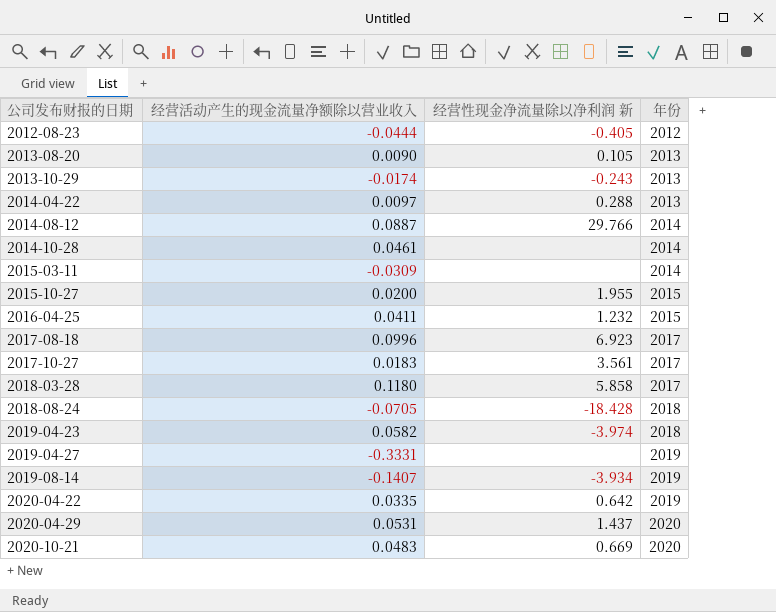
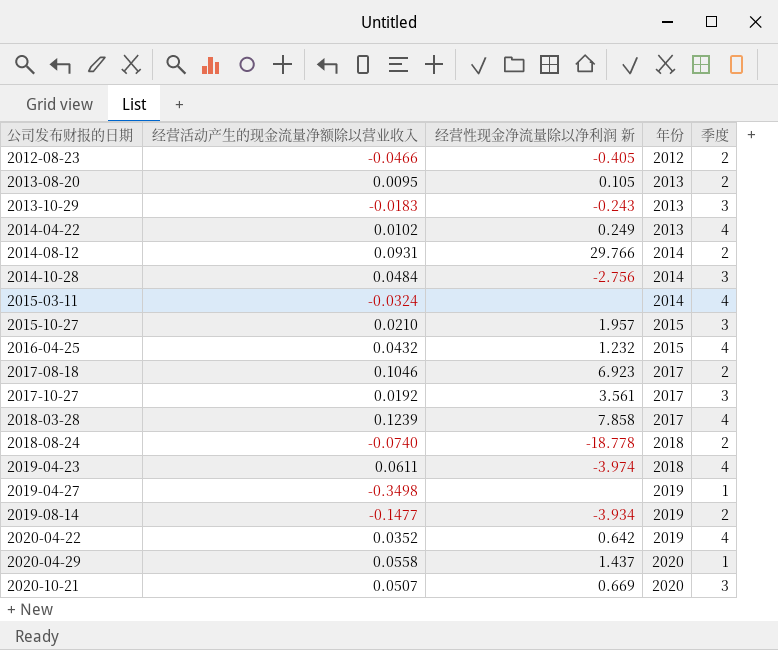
column 季度 | position: none -> 5
2012-08-23 | 经营活动产生的现金流量净额除以营业收入: -0.0444 -> -0.0466
2013-08-20 | 经营活动产生的现金流量净额除以营业收入: 0.0090 -> 0.0095
2013-10-29 | 经营活动产生的现金流量净额除以营业收入: -0.0174 -> -0.0183
2014-04-22 | 经营活动产生的现金流量净额除以营业收入: 0.0097 -> 0.0102
2014-04-22 | 经营性现金净流量除以净利润 新: 0.288 -> 0.249
2014-08-12 | 经营活动产生的现金流量净额除以营业收入: 0.0887 -> 0.0931
2014-10-28 | 经营活动产生的现金流量净额除以营业收入: 0.0461 -> 0.0484
2014-10-28 | 经营性现金净流量除以净利润 新: none -> -2.756
2015-03-11 | 经营活动产生的现金流量净额除以营业收入: -0.0309 -> -0.0324
2015-10-27 | 经营活动产生的现金流量净额除以营业收入: 0.0200 -> 0.0210
2015-10-27 | 经营性现金净流量除以净利润 新: 1.955 -> 1.957
2016-04-25 | 经营活动产生的现金流量净额除以营业收入: 0.0411 -> 0.0432
2017-08-18 | 经营活动产生的现金流量净额除以营业收入: 0.0996 -> 0.1046
2017-10-27 | 经营活动产生的现金流量净额除以营业收入: 0.0183 -> 0.0192
2018-03-28 | 经营活动产生的现金流量净额除以营业收入: 0.1180 -> 0.1239
2018-03-28 | 经营性现金净流量除以净利润 新: 5.858 -> 7.858
2018-08-24 | 经营活动产生的现金流量净额除以营业收入: -0.0705 -> -0.0740
2018-08-24 | 经营性现金净流量除以净利润 新: -18.428 -> -18.778
2019-04-23 | 经营活动产生的现金流量净额除以营业收入: 0.0582 -> 0.0611
2019-04-27 | 经营活动产生的现金流量净额除以营业收入: -0.3331 -> -0.3498
2019-08-14 | 经营活动产生的现金流量净额除以营业收入: -0.1407 -> -0.1477
2020-04-22 | 经营活动产生的现金流量净额除以营业收入: 0.0335 -> 0.0352
2020-04-29 | 经营活动产生的现金流量净额除以营业收入: 0.0531 -> 0.0558
2020-10-21 | 经营活动产生的现金流量净额除以营业收入: 0.0483 -> 0.0507

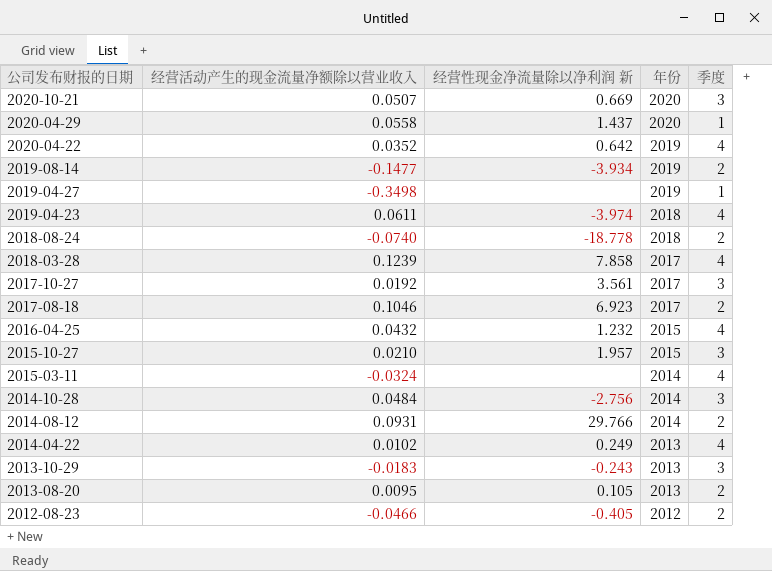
row order: 公司发布财报的日期 ascending -> 公司发布财报的日期 descending

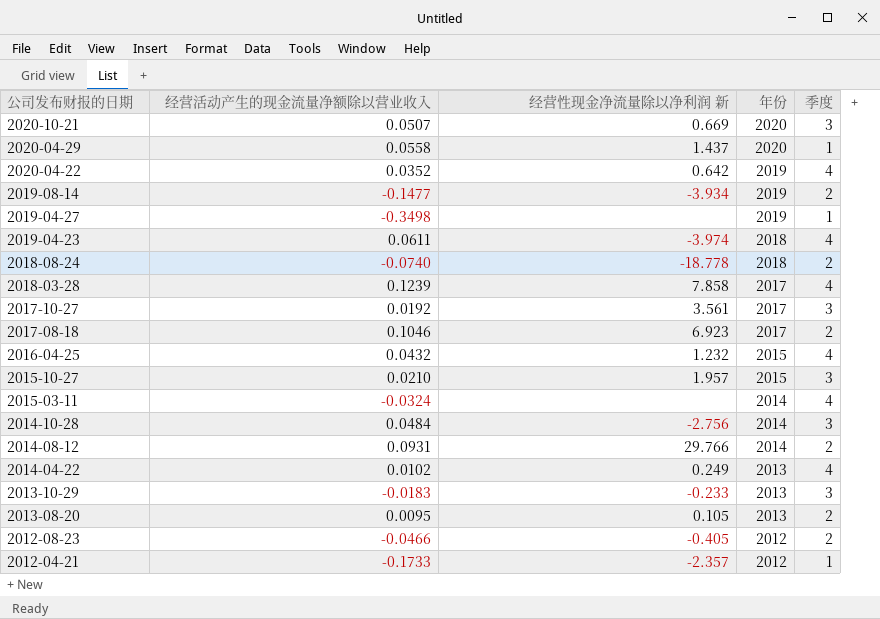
2013-10-29 | 经营性现金净流量除以净利润 新: -0.243 -> -0.233
row 2012-04-21: none -> -0.1733 | -2.357 | 2012 | 1

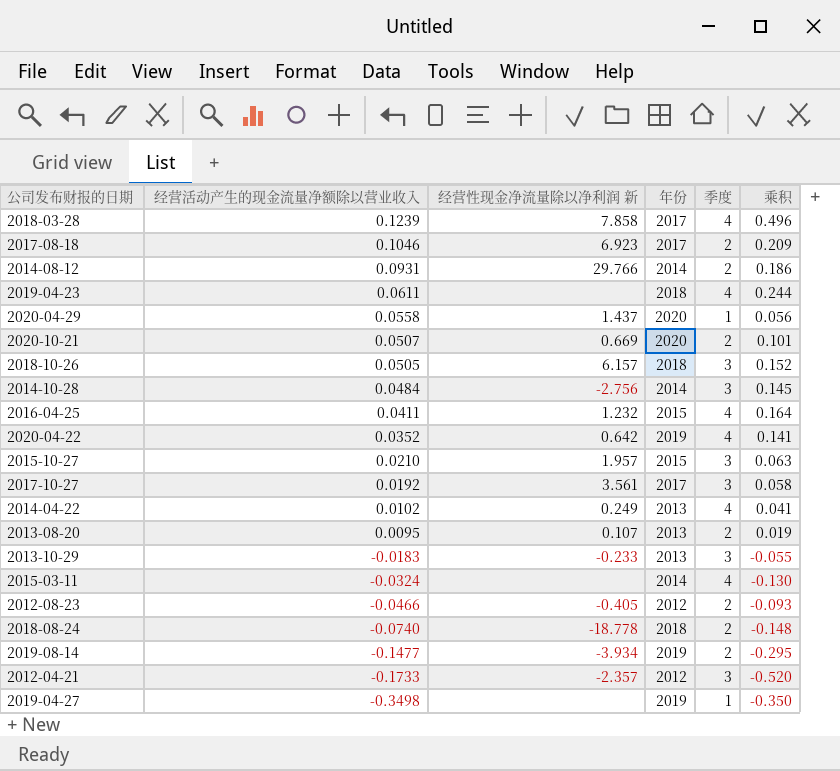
row order: 公司发布财报的日期 descending -> 经营活动产生的现金流量净额除以营业收入 descending
column 乘积 | formula: none -> [经营活动产生的现金流量净额除以营业收入] * [季度]
2019-04-23 | 经营性现金净流量除以净利润 新: -3.974 -> none
2020-10-21 | 季度: 3 -> 2
row 2018-10-26: none -> 0.0505 | 6.157 | 2018 | 3 | 0.152
2016-04-25 | 经营活动产生的现金流量净额除以营业收入: 0.0432 -> 0.0411
2013-08-20 | 经营性现金净流量除以净利润 新: 0.105 -> 0.107
2012-04-21 | 季度: 1 -> 3

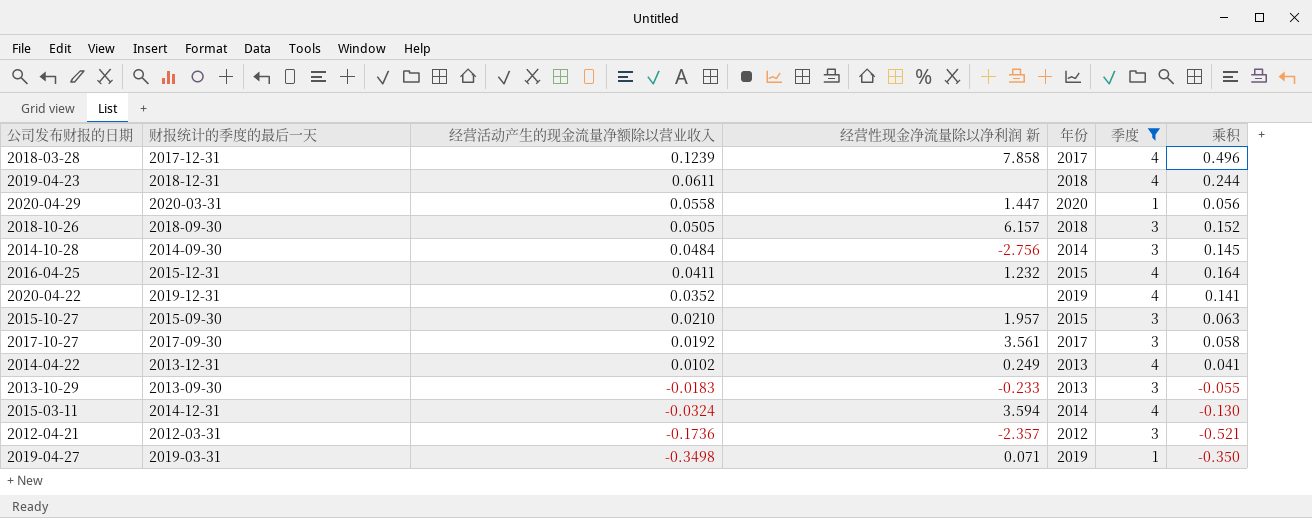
filter: none -> 季度 != 2
column 财报统计的季度的最后一天 | position: none -> 2
2020-04-29 | 经营性现金净流量除以净利润 新: 1.437 -> 1.447
2020-04-22 | 经营性现金净流量除以净利润 新: 0.642 -> none
2015-03-11 | 经营性现金净流量除以净利润 新: none -> 3.594
2012-04-21 | 经营活动产生的现金流量净额除以营业收入: -0.1733 -> -0.1736
2012-04-21 | 乘积: -0.520 -> -0.521
2019-04-27 | 经营性现金净流量除以净利润 新: none -> 0.071

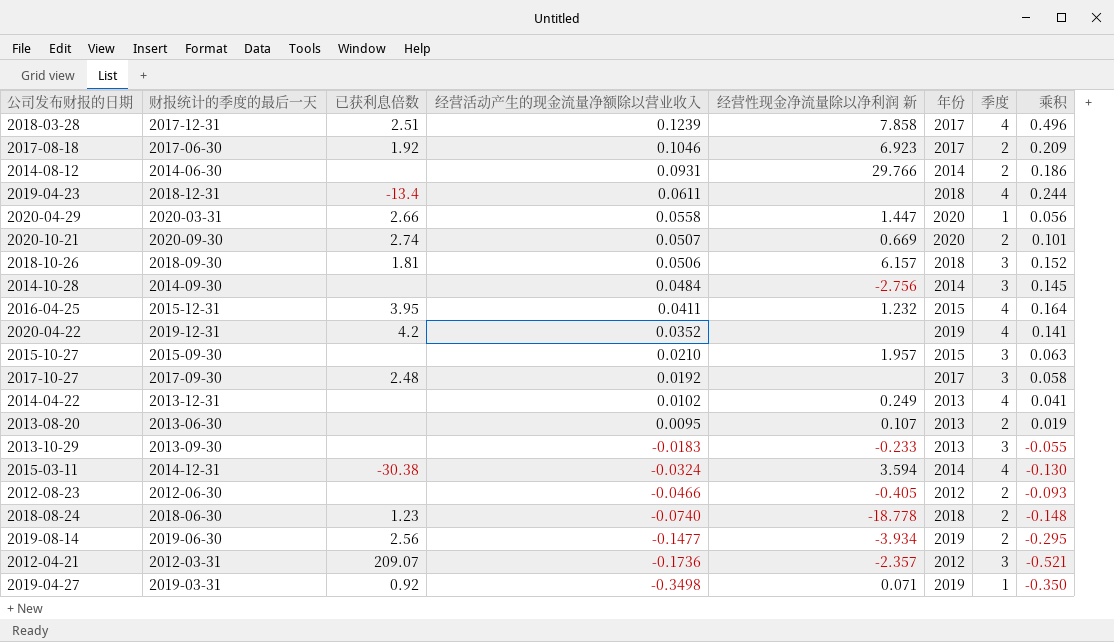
filter: 季度 != 2 -> none
column 已获利息倍数 | position: none -> 3
2018-10-26 | 经营活动产生的现金流量净额除以营业收入: 0.0505 -> 0.0506
2017-10-27 | 经营性现金净流量除以净利润 新: 3.561 -> none

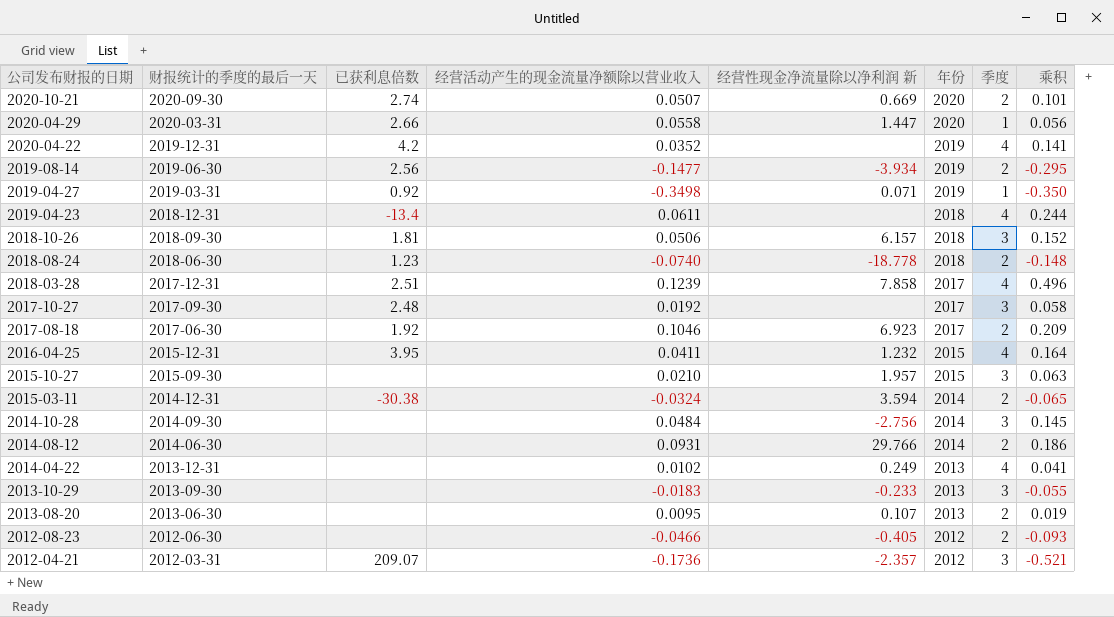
row order: 经营活动产生的现金流量净额除以营业收入 descending -> 公司发布财报的日期 descending
2015-03-11 | 季度: 4 -> 2
2015-03-11 | 乘积: -0.130 -> -0.065

